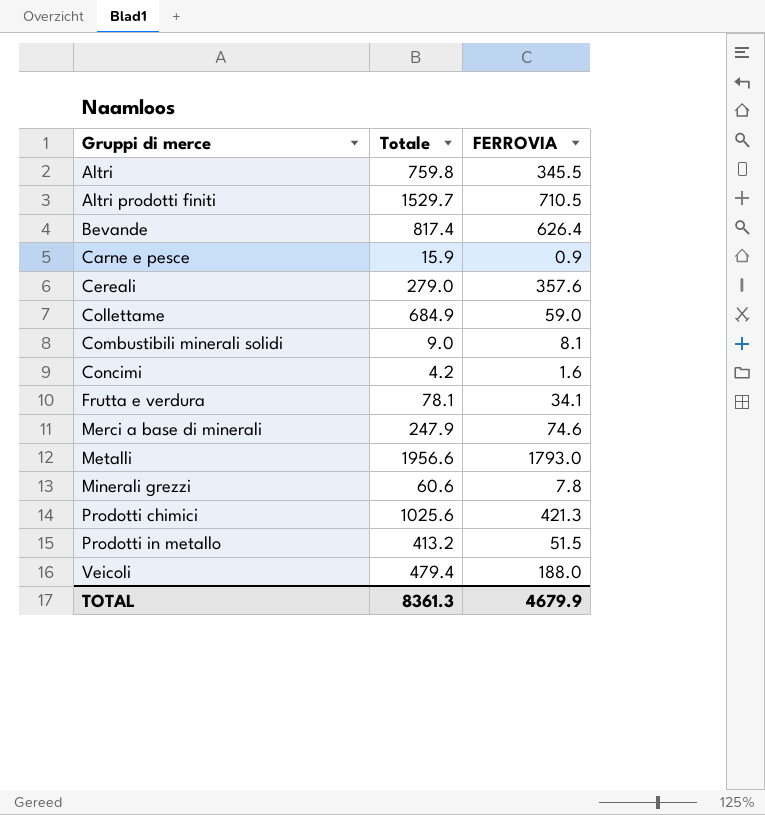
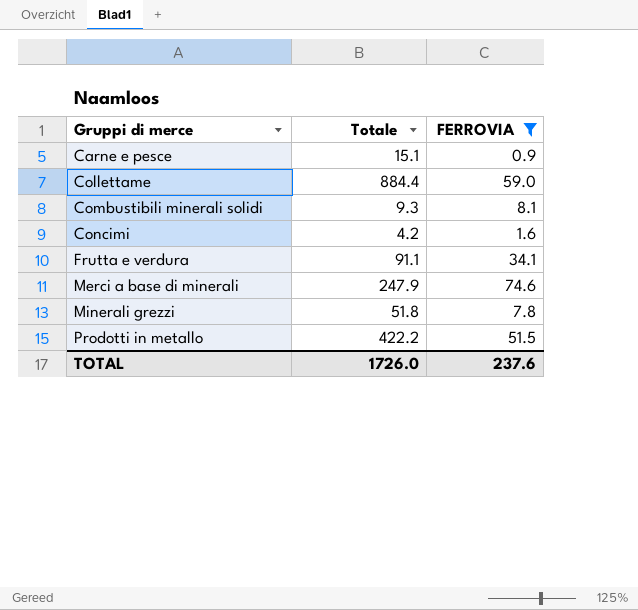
filter: none -> FERROVIA <= 74.6
Carne e pesce | Totale: 15.9 -> 15.1
Collettame | Totale: 684.9 -> 884.4
Combustibili minerali solidi | Totale: 9.0 -> 9.3
Frutta e verdura | Totale: 78.1 -> 91.1
Minerali grezzi | Totale: 60.6 -> 51.8
Prodotti in metallo | Totale: 413.2 -> 422.2
TOTAL | Totale: 8361.3 -> 1726.0
TOTAL | FERROVIA: 4679.9 -> 237.6

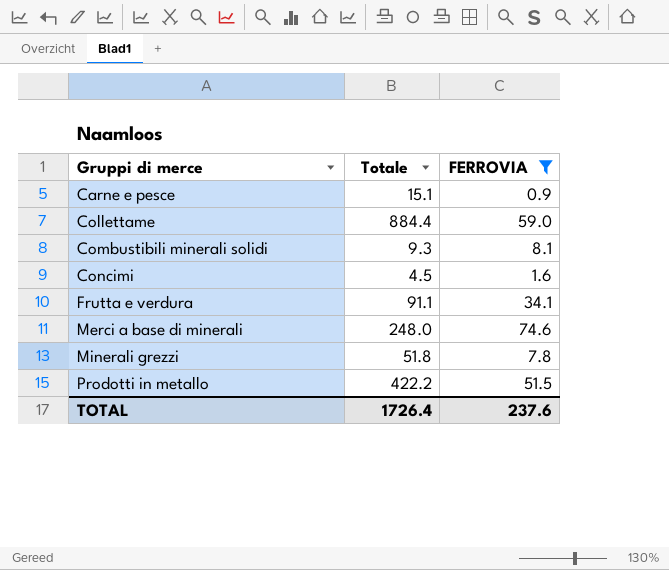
Concimi | Totale: 4.2 -> 4.5
Merci a base di minerali | Totale: 247.9 -> 248.0
TOTAL | Totale: 1726.0 -> 1726.4

